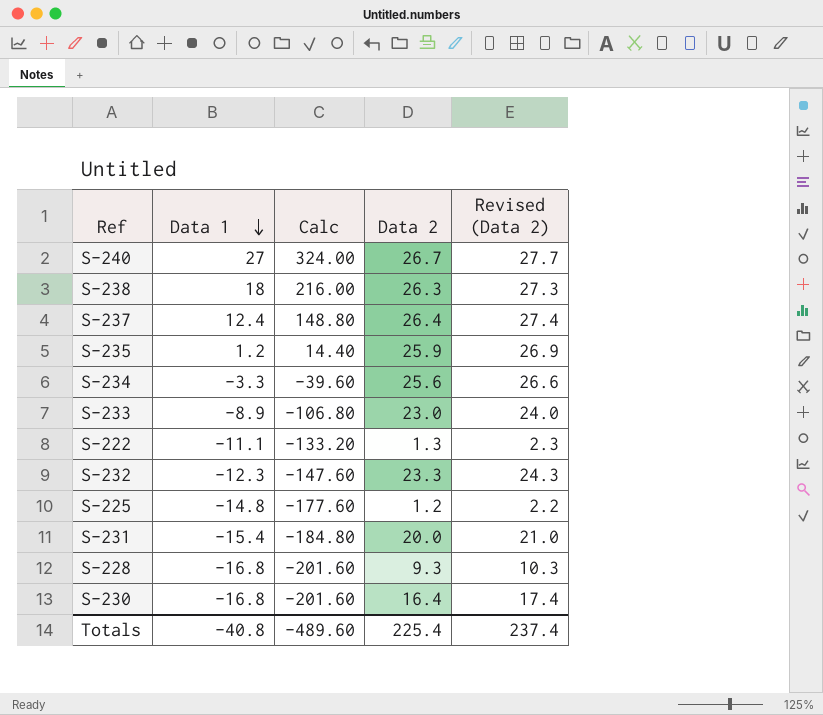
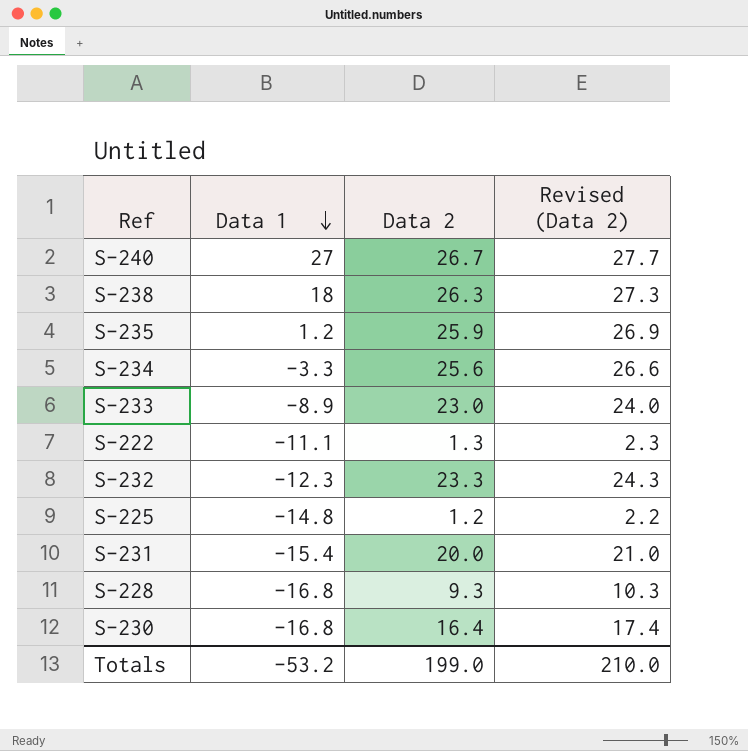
column Calc | formula: [Data 1] * 12 -> none
row S-237: 12.4 | 148.80 | 26.4 | 27.4 -> none
Totals | Data 1: -40.8 -> -53.2
Totals | Data 2: 225.4 -> 199.0
Totals | Revised (Data 2): 237.4 -> 210.0

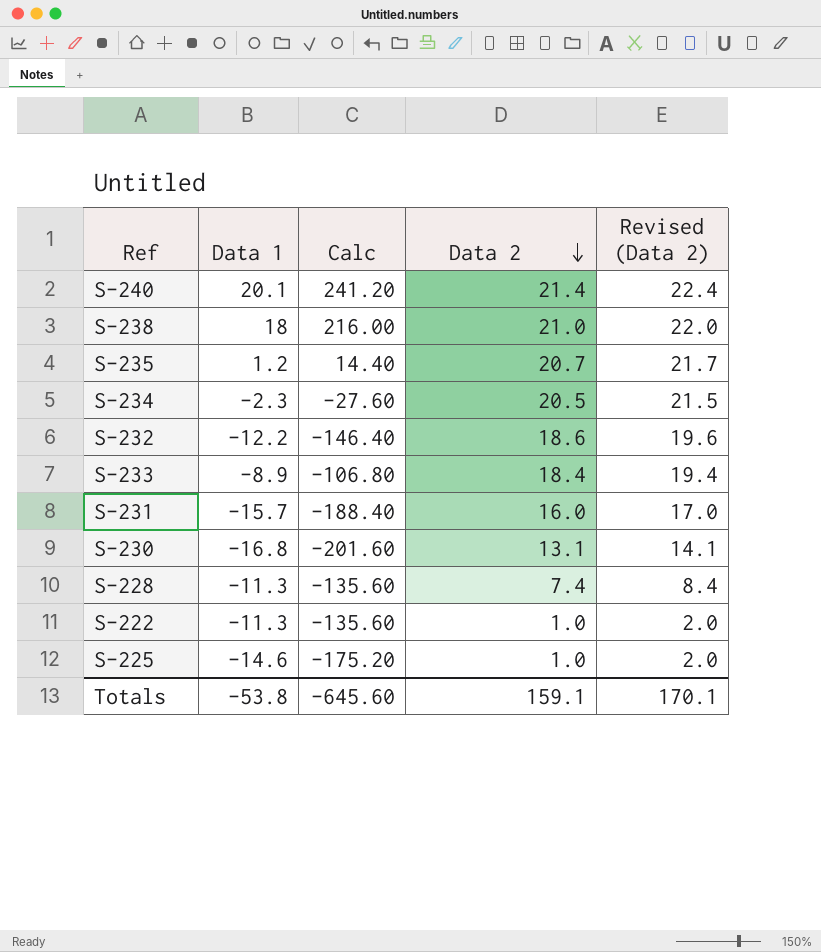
row order: Data 1 descending -> Data 2 descending
column Calc | formula: none -> [Data 1] * 12
S-240 | Data 1: 27 -> 20.1
S-240 | Data 2: 26.7 -> 21.4
S-240 | Revised (Data 2): 27.7 -> 22.4
S-238 | Data 2: 26.3 -> 21.0
S-238 | Revised (Data 2): 27.3 -> 22.0
S-235 | Data 2: 25.9 -> 20.7
S-235 | Revised (Data 2): 26.9 -> 21.7
S-234 | Data 1: -3.3 -> -2.3
S-234 | Data 2: 25.6 -> 20.5
S-234 | Revised (Data 2): 26.6 -> 21.5
S-232 | Data 1: -12.3 -> -12.2
S-232 | Data 2: 23.3 -> 18.6
S-232 | Revised (Data 2): 24.3 -> 19.6
S-233 | Data 2: 23.0 -> 18.4
S-233 | Revised (Data 2): 24.0 -> 19.4
S-231 | Data 1: -15.4 -> -15.7
S-231 | Data 2: 20.0 -> 16.0
S-231 | Revised (Data 2): 21.0 -> 17.0
S-230 | Data 2: 16.4 -> 13.1
S-230 | Revised (Data 2): 17.4 -> 14.1
S-228 | Data 1: -16.8 -> -11.3
S-228 | Data 2: 9.3 -> 7.4
S-228 | Revised (Data 2): 10.3 -> 8.4
S-222 | Data 1: -11.1 -> -11.3
S-222 | Data 2: 1.3 -> 1.0
S-222 | Revised (Data 2): 2.3 -> 2.0
S-225 | Data 1: -14.8 -> -14.6
S-225 | Data 2: 1.2 -> 1.0
S-225 | Revised (Data 2): 2.2 -> 2.0
Totals | Data 1: -53.2 -> -53.8
Totals | Data 2: 199.0 -> 159.1
Totals | Revised (Data 2): 210.0 -> 170.1

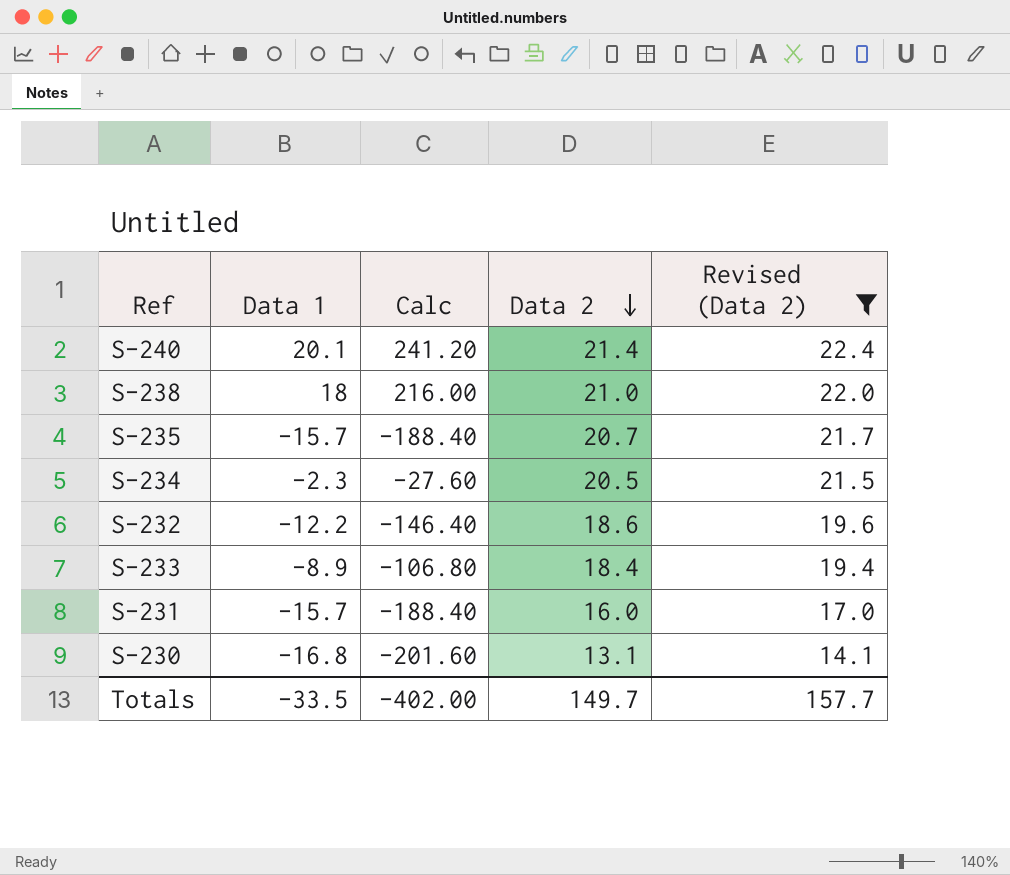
filter: none -> Revised (Data 2) >= 14.1
S-235 | Data 1: 1.2 -> -15.7
S-235 | Calc: 14.40 -> -188.40
Totals | Data 1: -53.8 -> -33.5
Totals | Calc: -645.60 -> -402.00
Totals | Data 2: 159.1 -> 149.7
Totals | Revised (Data 2): 170.1 -> 157.7

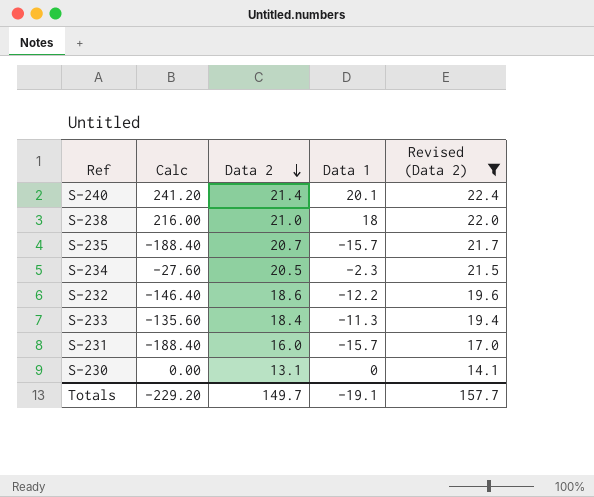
column Data 1 | position: 2 -> 4
S-233 | Calc: -106.80 -> -135.60
S-233 | Data 1: -8.9 -> -11.3
S-230 | Calc: -201.60 -> 0.00
S-230 | Data 1: -16.8 -> 0
Totals | Calc: -402.00 -> -229.20
Totals | Data 1: -33.5 -> -19.1

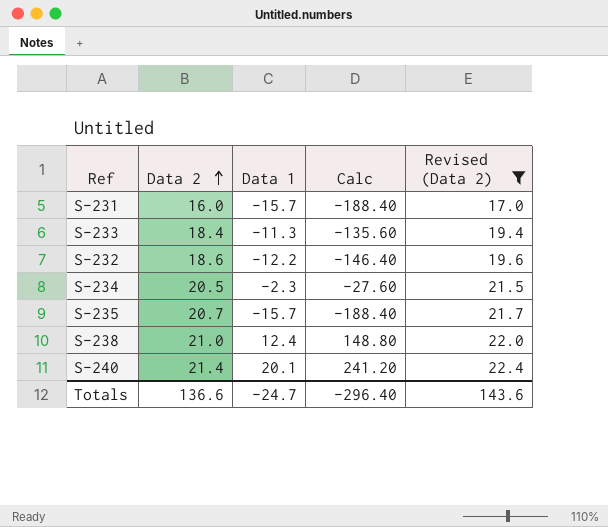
row order: Data 2 descending -> Data 2 ascending
column Calc | position: 2 -> 4
row S-230: 0.00 | 13.1 | 0 | 14.1 -> none
S-238 | Data 1: 18 -> 12.4
S-238 | Calc: 216.00 -> 148.80
Totals | Data 2: 149.7 -> 136.6
Totals | Data 1: -19.1 -> -24.7
Totals | Calc: -229.20 -> -296.40
Totals | Revised (Data 2): 157.7 -> 143.6

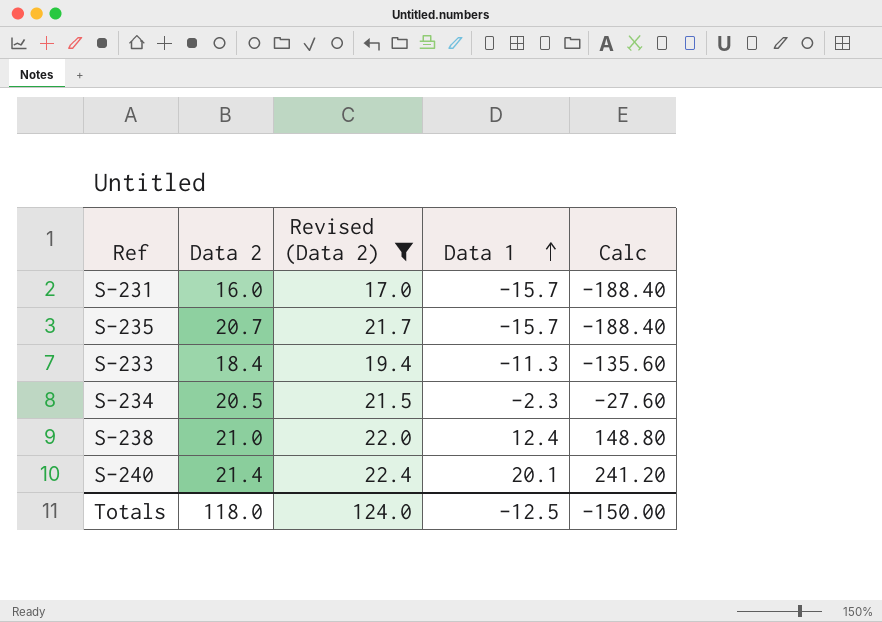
row order: Data 2 ascending -> Data 1 ascending
column Revised (Data 2) | position: 5 -> 3
row S-232: 18.6 | -12.2 | -146.40 | 19.6 -> none
Totals | Data 2: 136.6 -> 118.0
Totals | Revised (Data 2): 143.6 -> 124.0
Totals | Data 1: -24.7 -> -12.5
Totals | Calc: -296.40 -> -150.00

